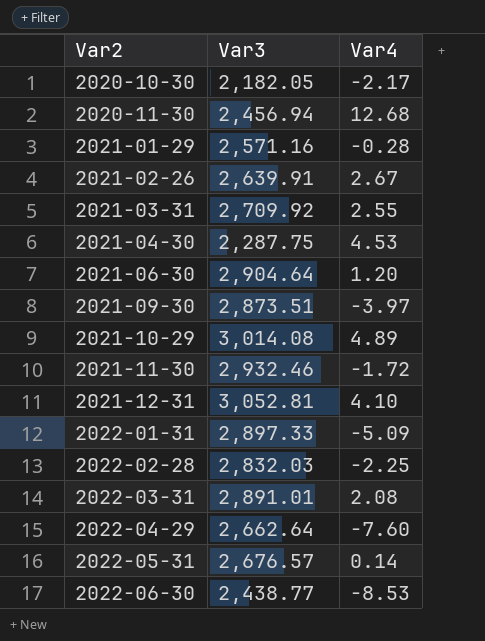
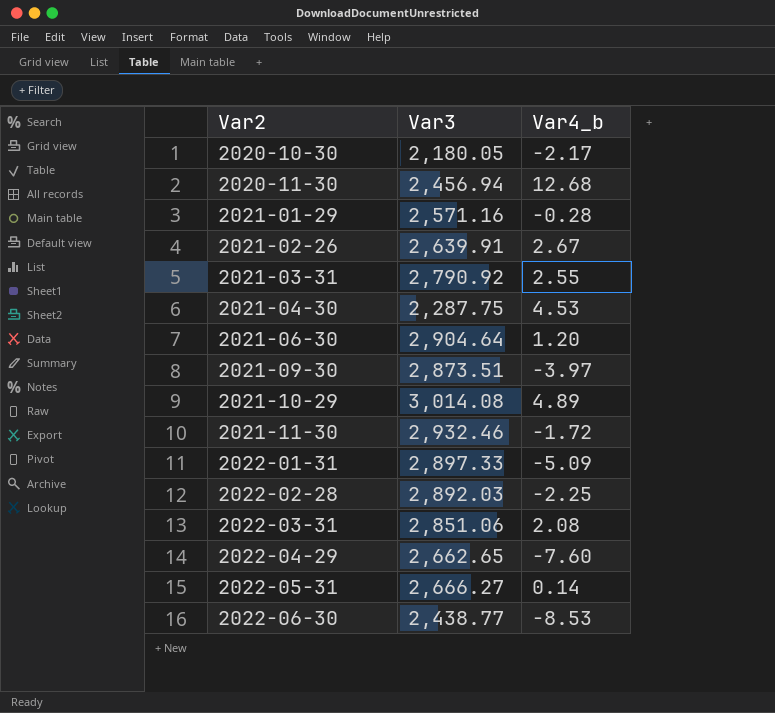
column name: Var4 -> Var4_b
row 2021-12-31: 3,052.81 | 4.10 -> none
2020-10-30 | Var3: 2,182.05 -> 2,180.05
2021-03-31 | Var3: 2,709.92 -> 2,790.92
2022-02-28 | Var3: 2,832.03 -> 2,892.03
2022-03-31 | Var3: 2,891.01 -> 2,851.06
2022-04-29 | Var3: 2,662.64 -> 2,662.65
2022-05-31 | Var3: 2,676.57 -> 2,666.27

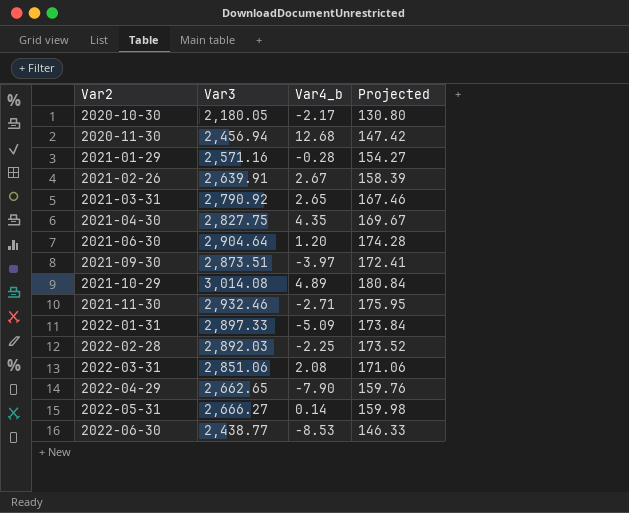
column Projected | formula: none -> [Var3] * 0.06
2021-03-31 | Var4_b: 2.55 -> 2.65
2021-04-30 | Var3: 2,287.75 -> 2,827.75
2021-04-30 | Var4_b: 4.53 -> 4.35
2021-11-30 | Var4_b: -1.72 -> -2.71
2022-04-29 | Var4_b: -7.60 -> -7.90

